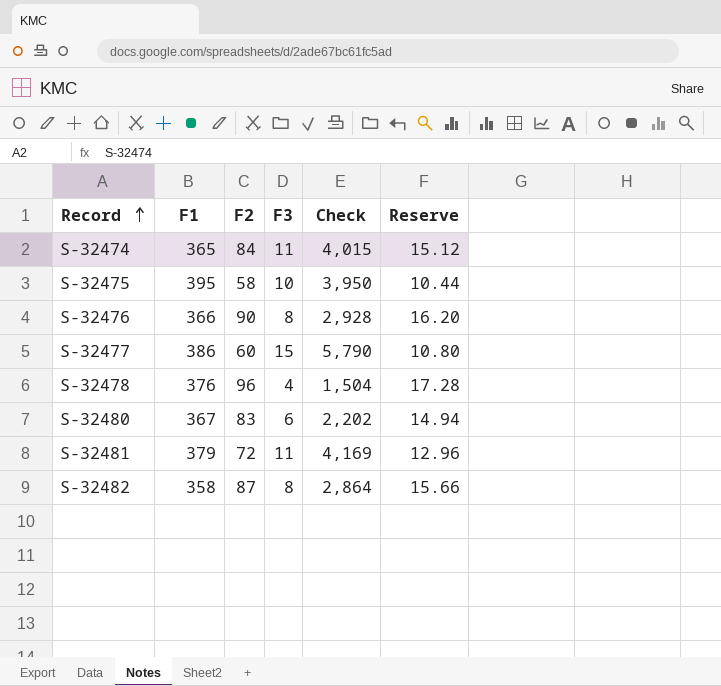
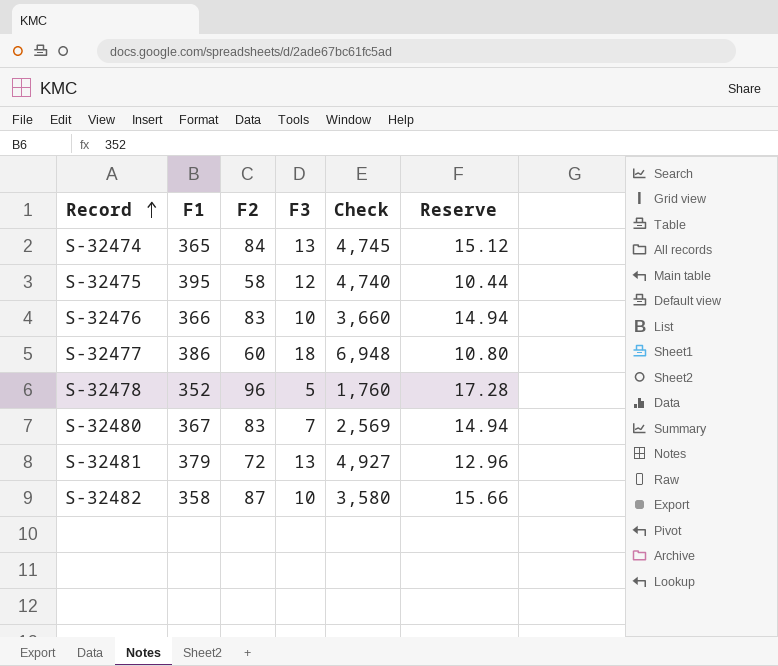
S-32474 | F3: 11 -> 13
S-32474 | Check: 4,015 -> 4,745
S-32475 | F3: 10 -> 12
S-32475 | Check: 3,950 -> 4,740
S-32476 | F2: 90 -> 83
S-32476 | F3: 8 -> 10
S-32476 | Check: 2,928 -> 3,660
S-32476 | Reserve: 16.20 -> 14.94
S-32477 | F3: 15 -> 18
S-32477 | Check: 5,790 -> 6,948
S-32478 | F1: 376 -> 352
S-32478 | F3: 4 -> 5
S-32478 | Check: 1,504 -> 1,760
S-32480 | F3: 6 -> 7
S-32480 | Check: 2,202 -> 2,569
S-32481 | F3: 11 -> 13
S-32481 | Check: 4,169 -> 4,927
S-32482 | F3: 8 -> 10
S-32482 | Check: 2,864 -> 3,580

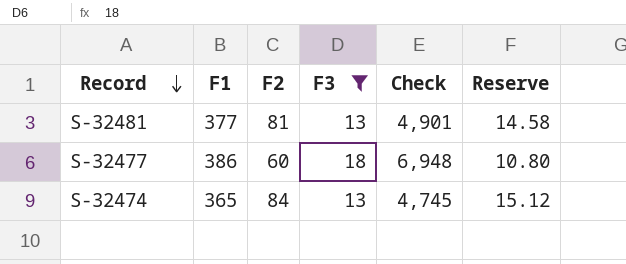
filter: none -> F3 >= 13
row order: Record ascending -> Record descending
S-32481 | F1: 379 -> 377
S-32481 | F2: 72 -> 81
S-32481 | Check: 4,927 -> 4,901
S-32481 | Reserve: 12.96 -> 14.58

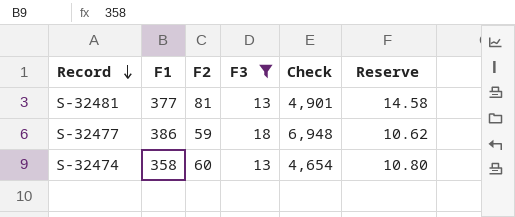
S-32477 | F2: 60 -> 59
S-32477 | Reserve: 10.80 -> 10.62
S-32474 | F1: 365 -> 358
S-32474 | F2: 84 -> 60
S-32474 | Check: 4,745 -> 4,654
S-32474 | Reserve: 15.12 -> 10.80

